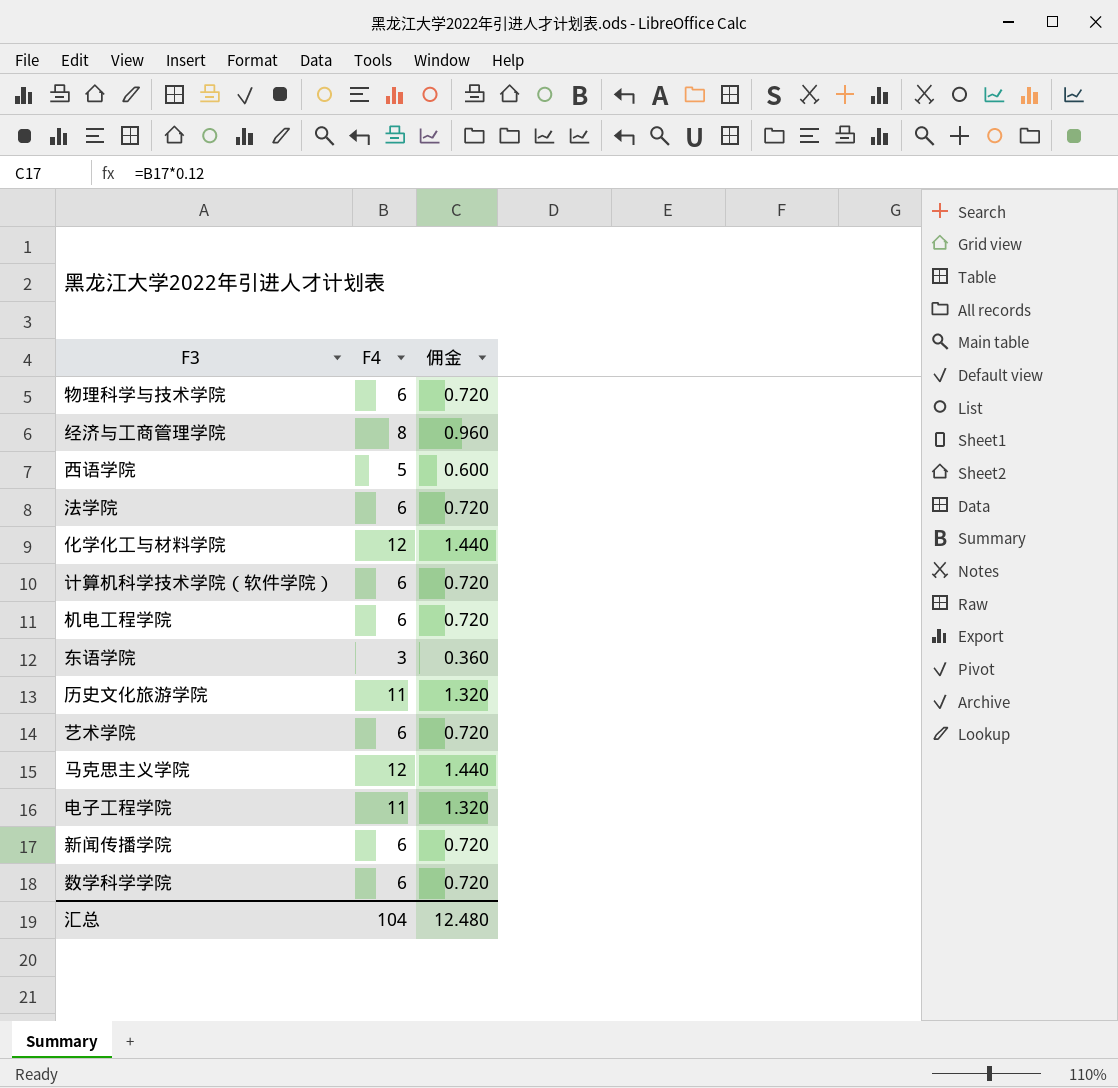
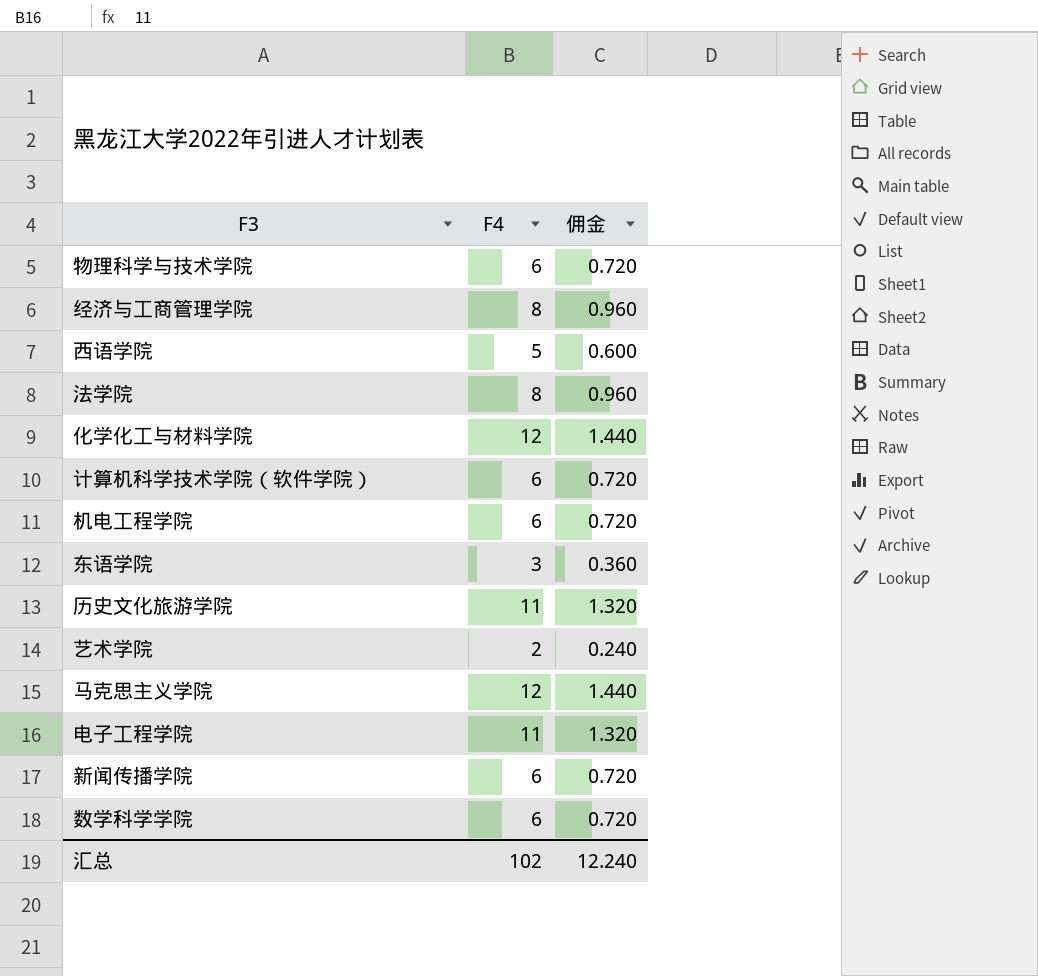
法学院 | F4: 6 -> 8
法学院 | 佣金: 0.720 -> 0.960
艺术学院 | F4: 6 -> 2
艺术学院 | 佣金: 0.720 -> 0.240
汇总 | F4: 104 -> 102
汇总 | 佣金: 12.480 -> 12.240

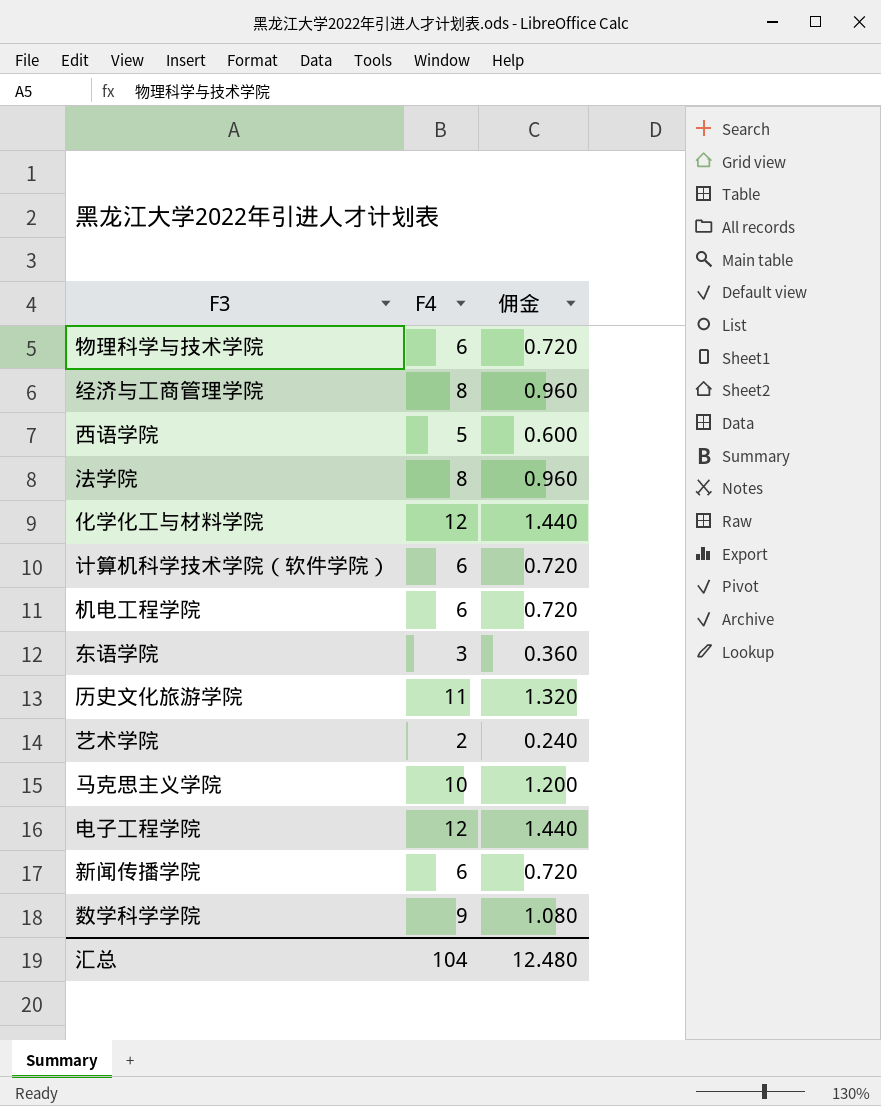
马克思主义学院 | F4: 12 -> 10
马克思主义学院 | 佣金: 1.440 -> 1.200
电子工程学院 | F4: 11 -> 12
电子工程学院 | 佣金: 1.320 -> 1.440
数学科学学院 | F4: 6 -> 9
数学科学学院 | 佣金: 0.720 -> 1.080
汇总 | F4: 102 -> 104
汇总 | 佣金: 12.240 -> 12.480

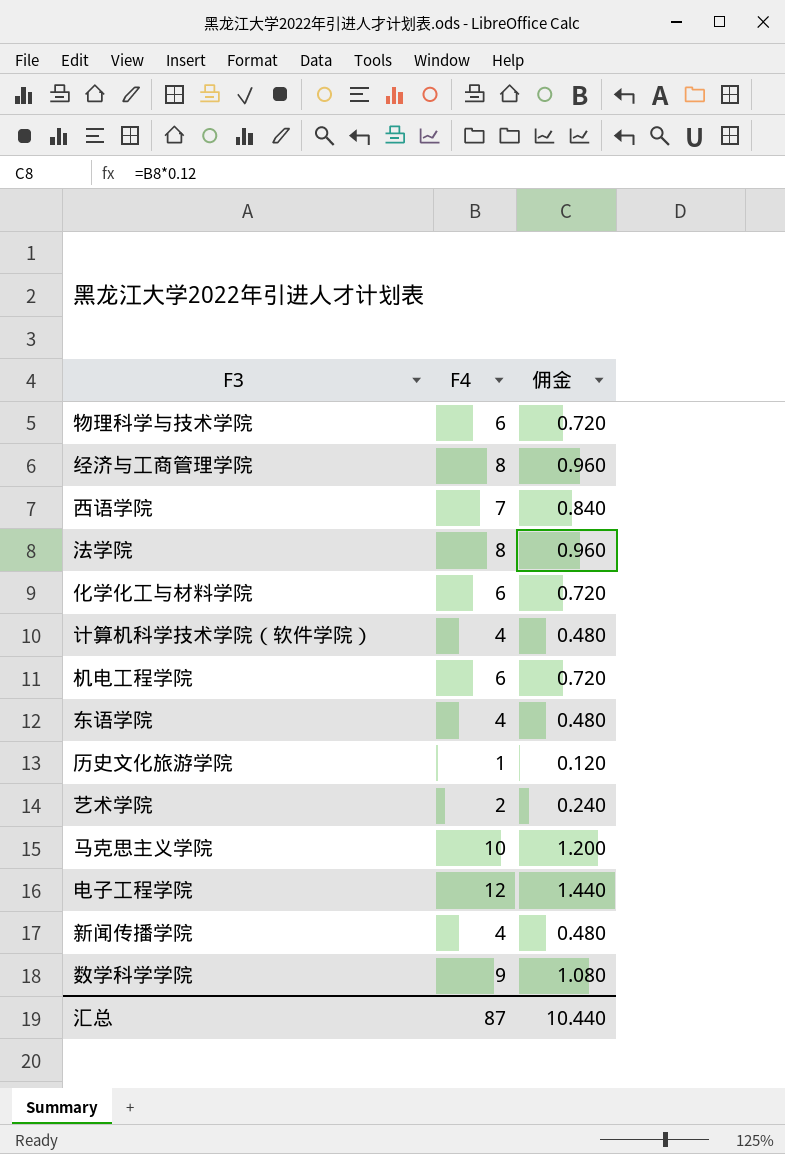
西语学院 | F4: 5 -> 7
西语学院 | 佣金: 0.600 -> 0.840
化学化工与材料学院 | F4: 12 -> 6
化学化工与材料学院 | 佣金: 1.440 -> 0.720
计算机科学技术学院（软件学院） | F4: 6 -> 4
计算机科学技术学院（软件学院） | 佣金: 0.720 -> 0.480
东语学院 | F4: 3 -> 4
东语学院 | 佣金: 0.360 -> 0.480
历史文化旅游学院 | F4: 11 -> 1
历史文化旅游学院 | 佣金: 1.320 -> 0.120
新闻传播学院 | F4: 6 -> 4
新闻传播学院 | 佣金: 0.720 -> 0.480
汇总 | F4: 104 -> 87
汇总 | 佣金: 12.480 -> 10.440

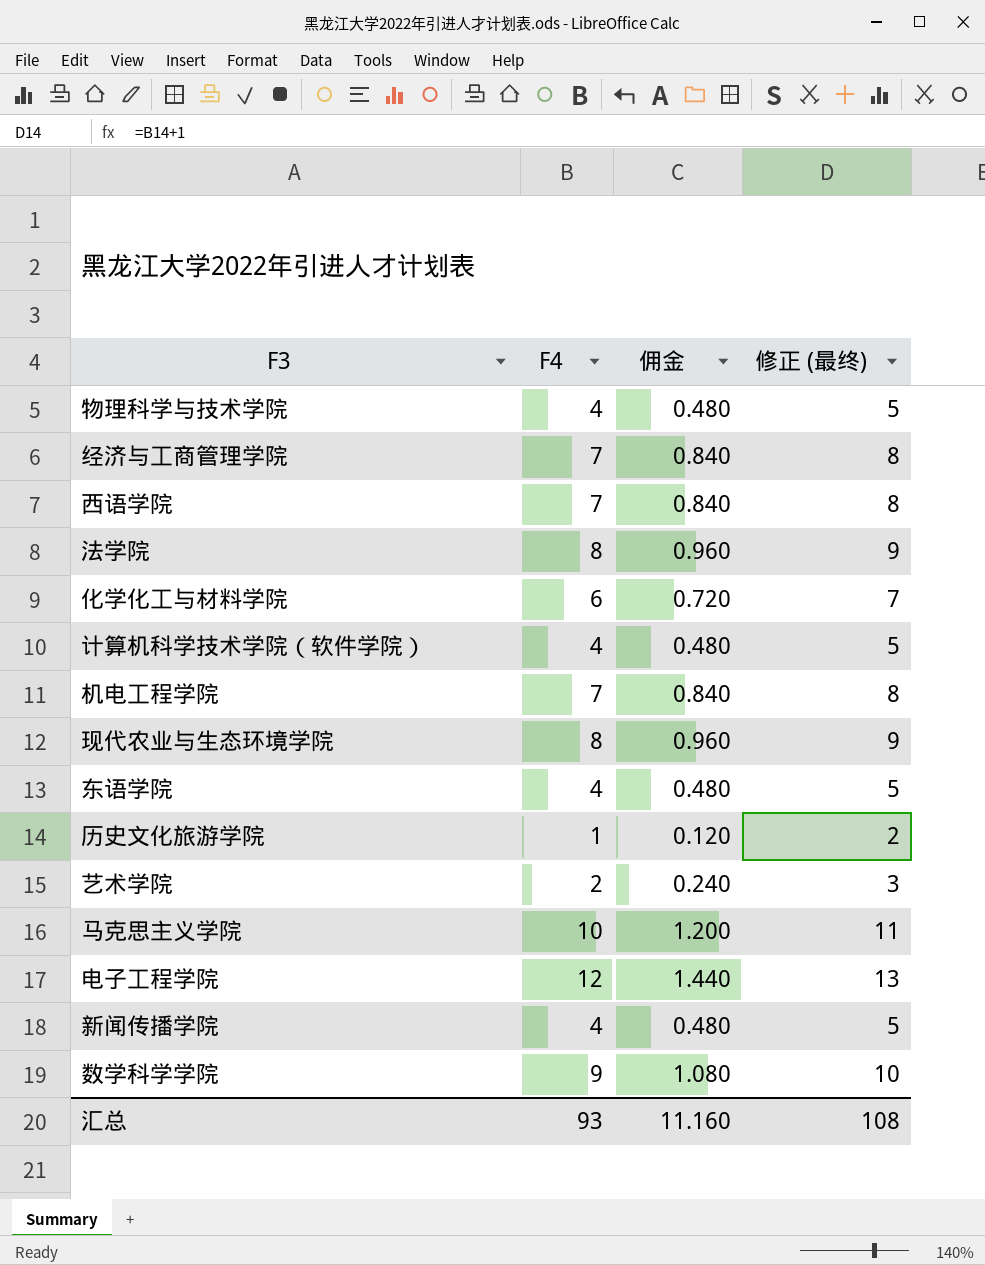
column 修正 (最终) | formula: none -> [F4] + 1
物理科学与技术学院 | F4: 6 -> 4
物理科学与技术学院 | 佣金: 0.720 -> 0.480
经济与工商管理学院 | F4: 8 -> 7
经济与工商管理学院 | 佣金: 0.960 -> 0.840
机电工程学院 | F4: 6 -> 7
机电工程学院 | 佣金: 0.720 -> 0.840
row 现代农业与生态环境学院: none -> 8 | 0.960 | 9
汇总 | F4: 87 -> 93
汇总 | 佣金: 10.440 -> 11.160

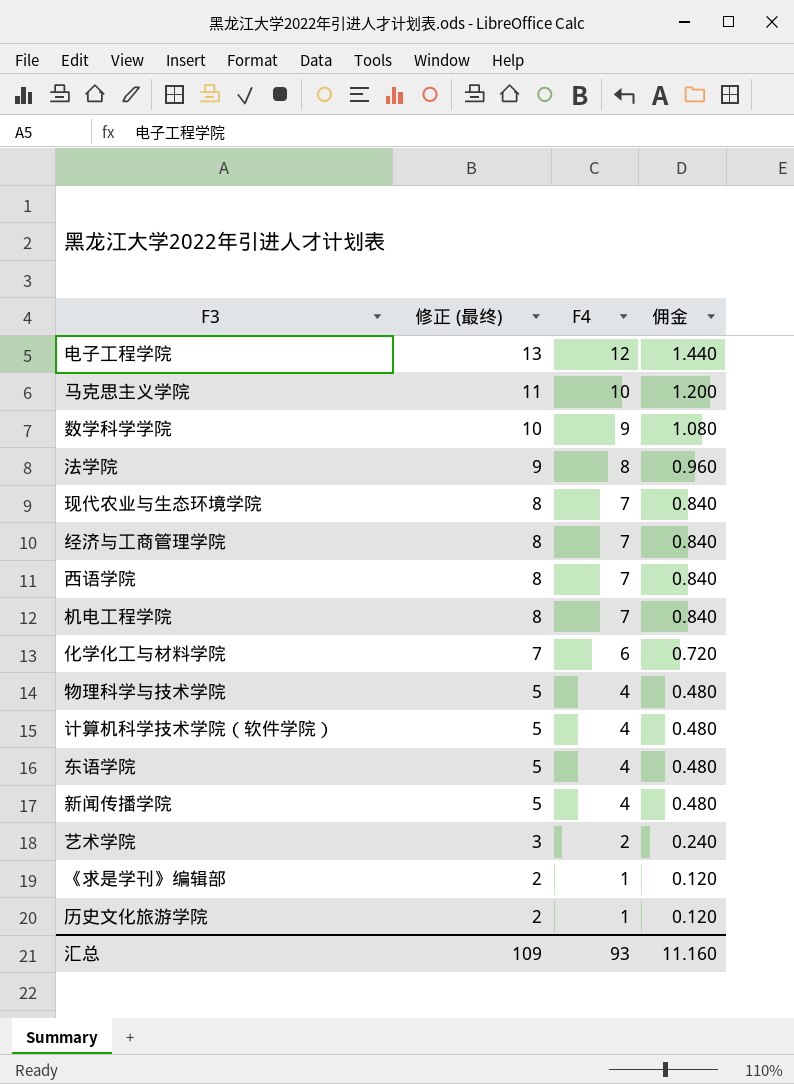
row order: none -> 修正 (最终) descending
column 修正 (最终) | position: 4 -> 2
现代农业与生态环境学院 | 修正 (最终): 9 -> 8
现代农业与生态环境学院 | F4: 8 -> 7
现代农业与生态环境学院 | 佣金: 0.960 -> 0.840
row 《求是学刊》编辑部: none -> 2 | 1 | 0.120
汇总 | 修正 (最终): 108 -> 109

